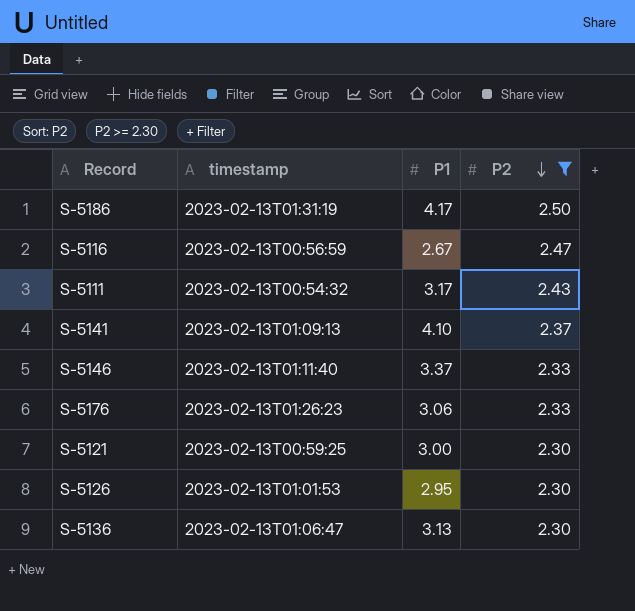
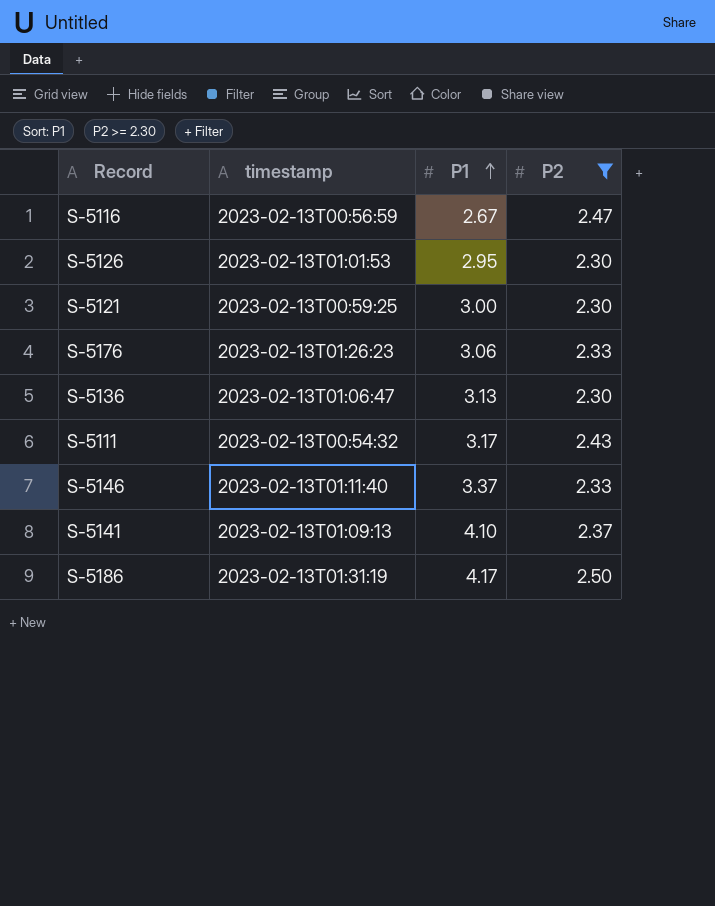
row order: P2 descending -> P1 ascending

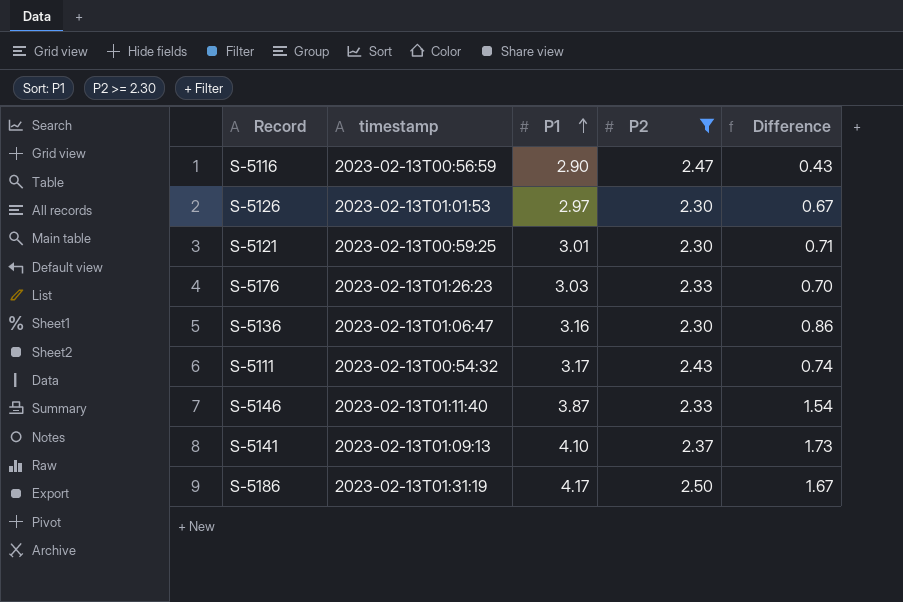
column Difference | formula: none -> [P1] - [P2]
S-5116 | P1: 2.67 -> 2.90
S-5126 | P1: 2.95 -> 2.97
S-5121 | P1: 3.00 -> 3.01
S-5176 | P1: 3.06 -> 3.03
S-5136 | P1: 3.13 -> 3.16
S-5146 | P1: 3.37 -> 3.87

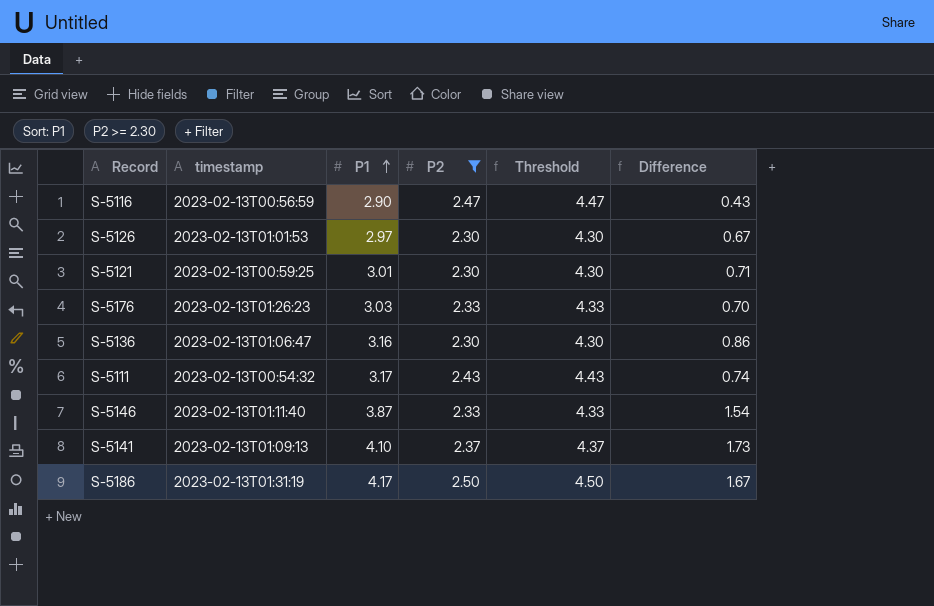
column Threshold | formula: none -> [P2] + 2

